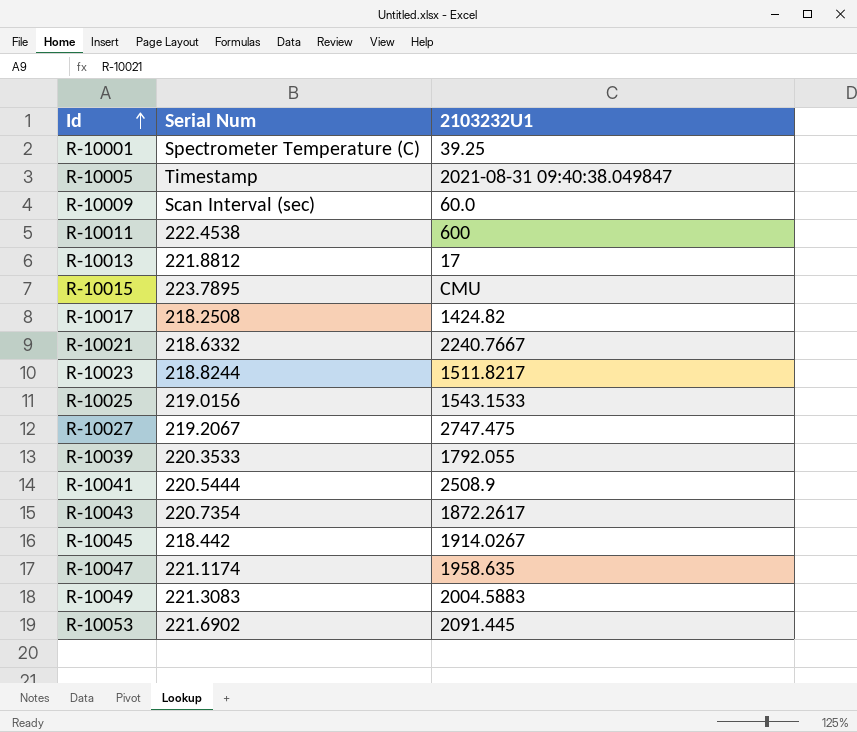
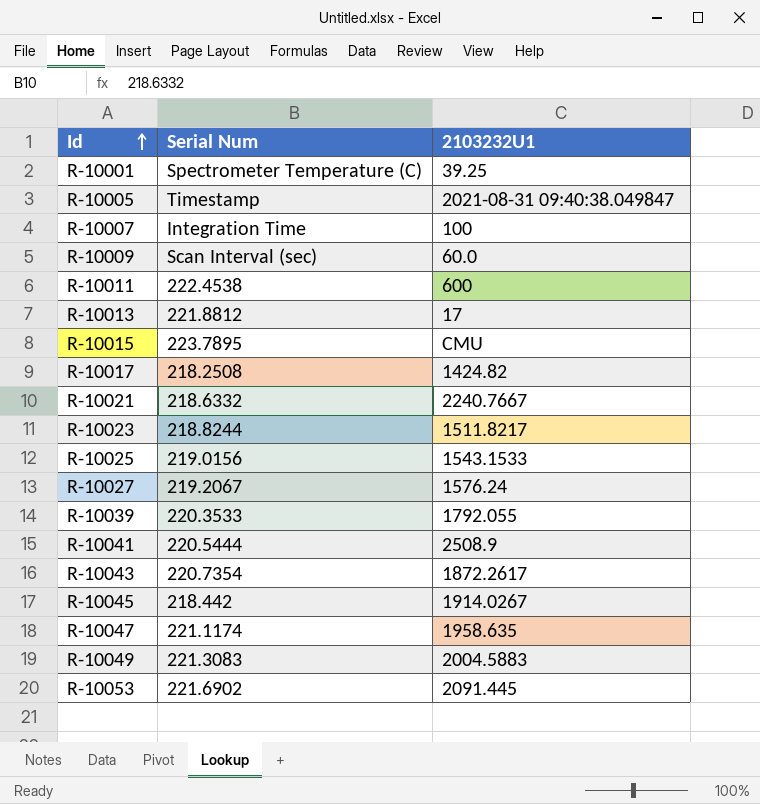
row R-10007: none -> Integration Time | 100
R-10027 | 2103232U1: 2747.475 -> 1576.24

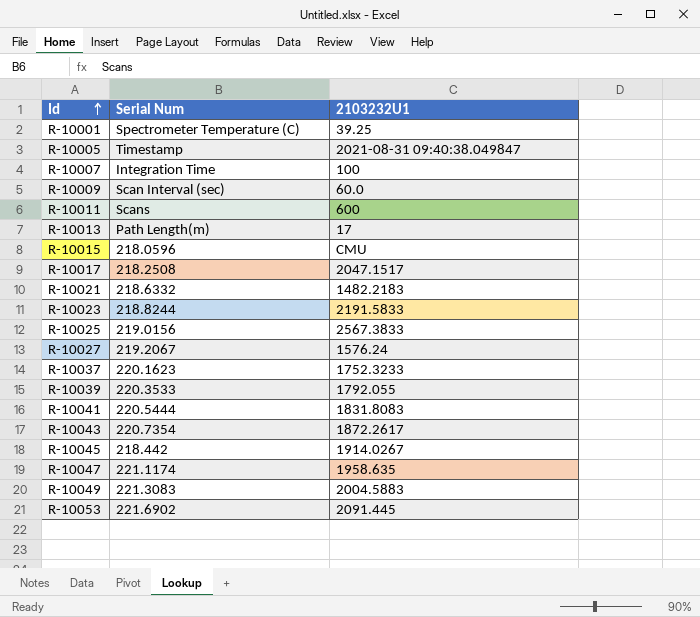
R-10011 | Serial Num: 222.4538 -> Scans
R-10013 | Serial Num: 221.8812 -> Path Length(m)
R-10015 | Serial Num: 223.7895 -> 218.0596
R-10017 | 2103232U1: 1424.82 -> 2047.1517
R-10021 | 2103232U1: 2240.7667 -> 1482.2183
R-10023 | 2103232U1: 1511.8217 -> 2191.5833
R-10025 | 2103232U1: 1543.1533 -> 2567.3833
row R-10037: none -> 220.1623 | 1752.3233
R-10041 | 2103232U1: 2508.9 -> 1831.8083

